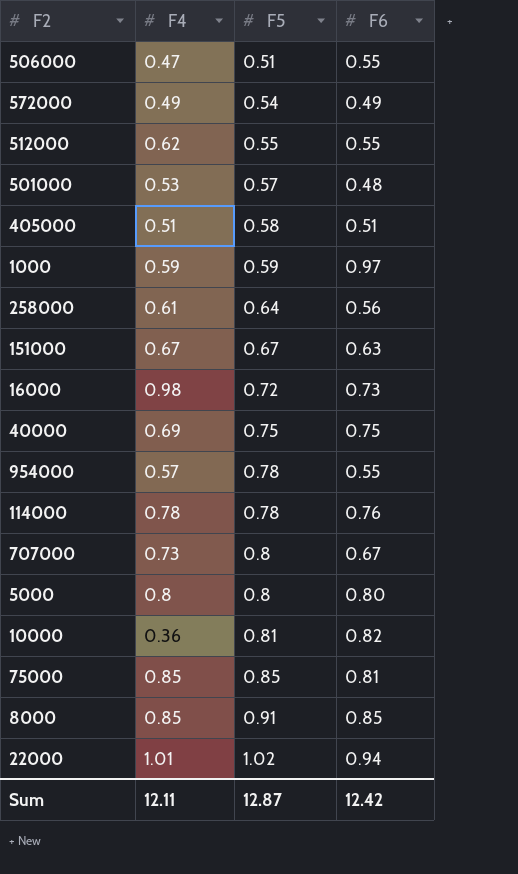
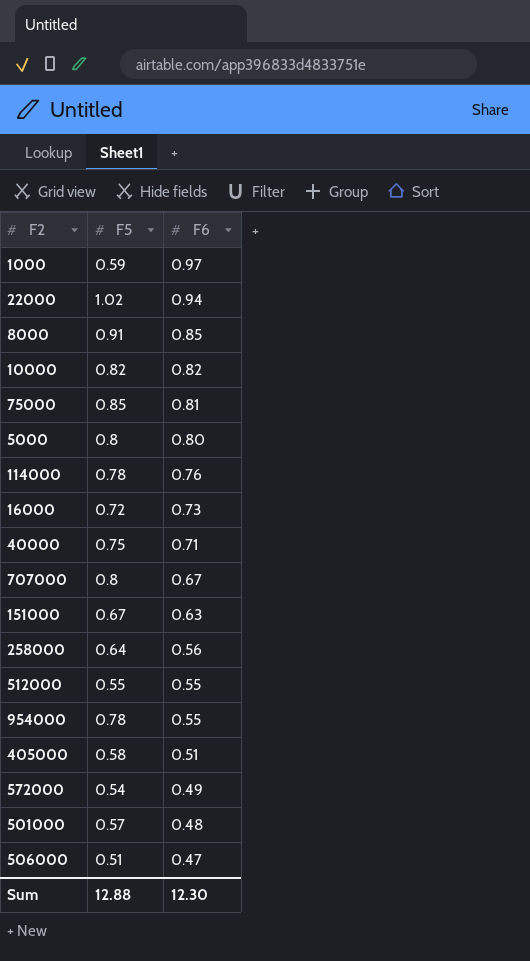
row order: F5 ascending -> F6 descending
column F4 | position: 2 -> none
10000 | F5: 0.81 -> 0.82
40000 | F6: 0.75 -> 0.71
506000 | F6: 0.55 -> 0.47
Sum | F5: 12.87 -> 12.88
Sum | F6: 12.42 -> 12.30

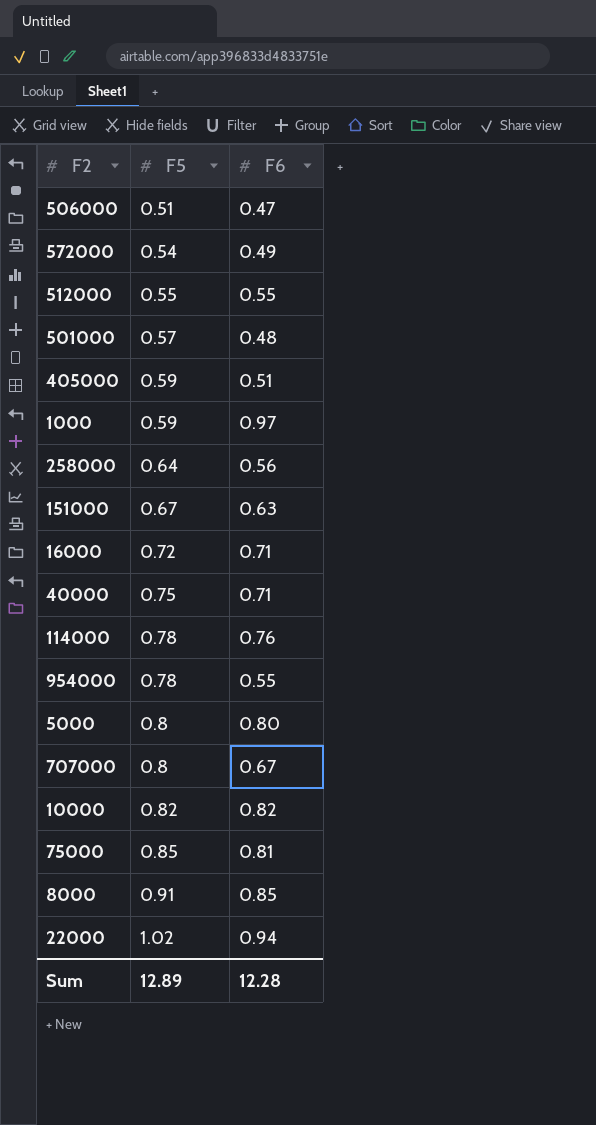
row order: F6 descending -> F5 ascending
405000 | F5: 0.58 -> 0.59
16000 | F6: 0.73 -> 0.71
Sum | F5: 12.88 -> 12.89
Sum | F6: 12.30 -> 12.28

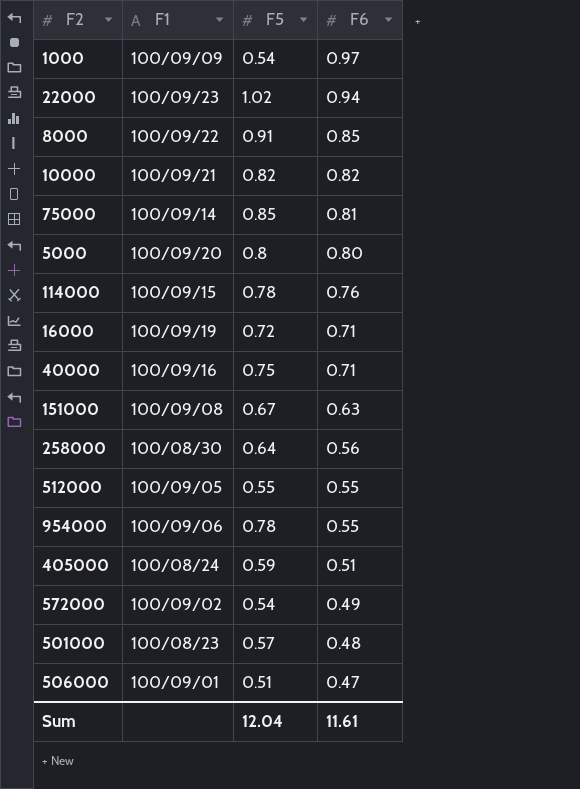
row order: F5 ascending -> F6 descending
column F1 | position: none -> 2
row 707000: 0.8 | 0.67 -> none
1000 | F5: 0.59 -> 0.54
Sum | F5: 12.89 -> 12.04
Sum | F6: 12.28 -> 11.61

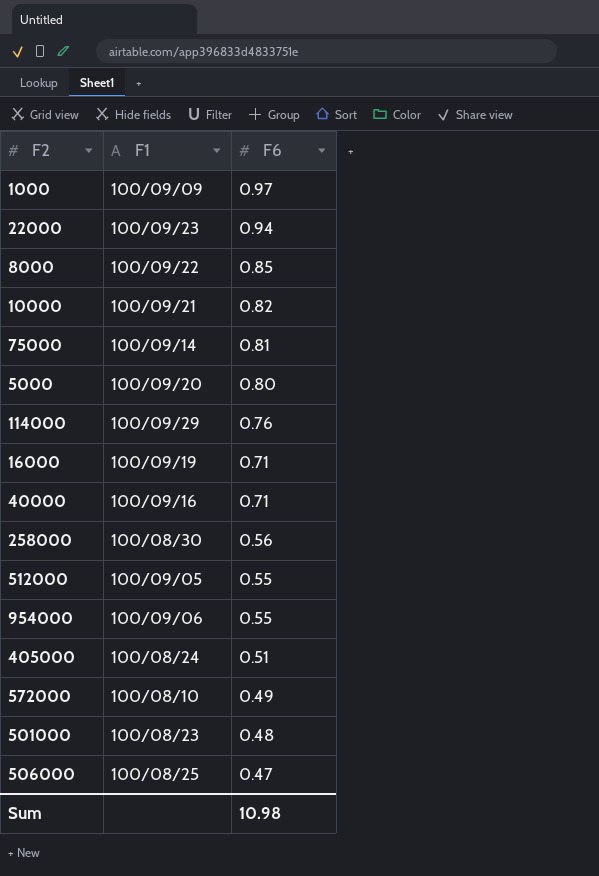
column F5 | position: 3 -> none
row 151000: 100/09/08 | 0.67 | 0.63 -> none
114000 | F1: 100/09/15 -> 100/09/29
572000 | F1: 100/09/02 -> 100/08/10
506000 | F1: 100/09/01 -> 100/08/25
Sum | F6: 11.61 -> 10.98

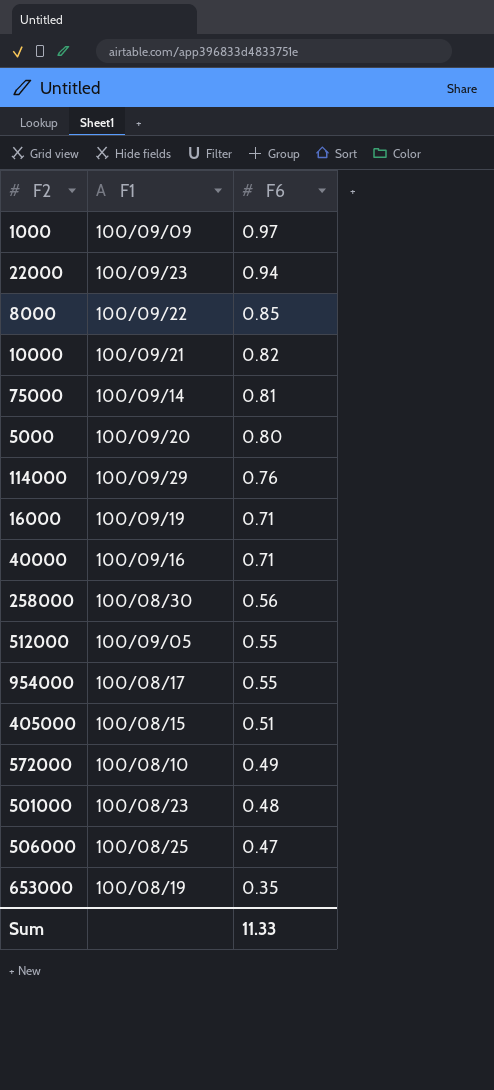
954000 | F1: 100/09/06 -> 100/08/17
405000 | F1: 100/08/24 -> 100/08/15
row 653000: none -> 100/08/19 | 0.35
Sum | F6: 10.98 -> 11.33

